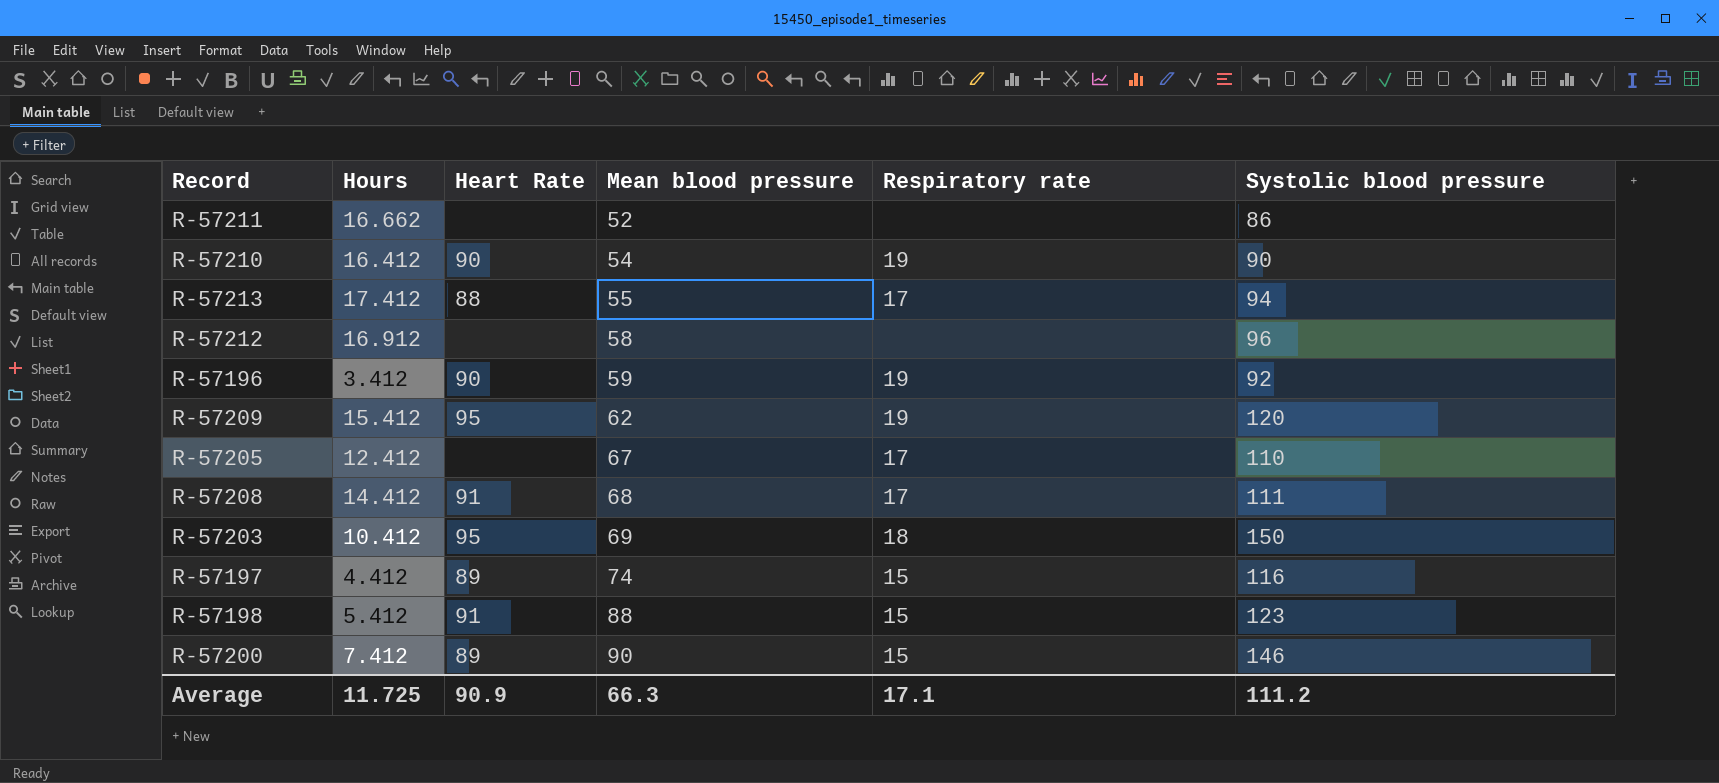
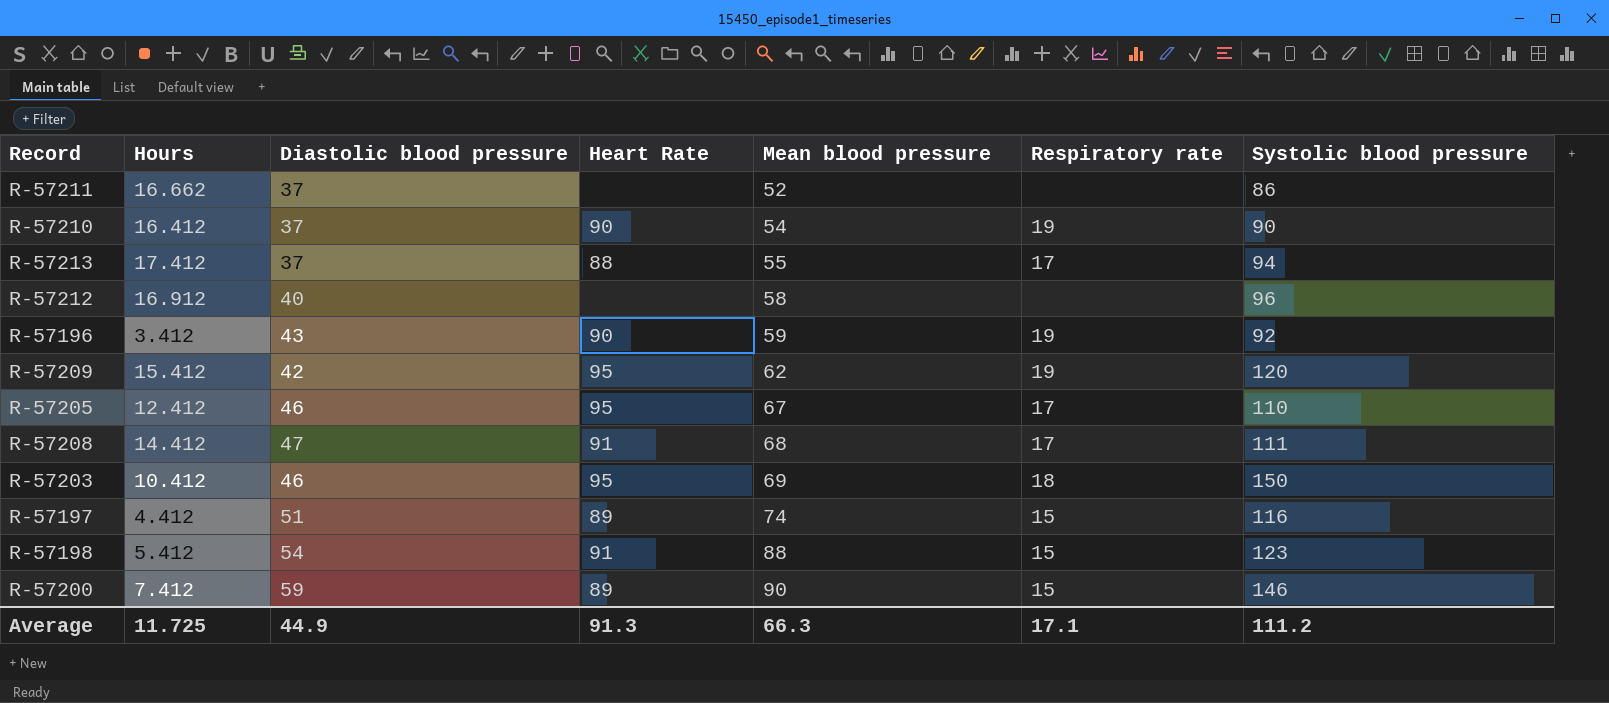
column Diastolic blood pressure | position: none -> 3
R-57205 | Heart Rate: none -> 95
Average | Heart Rate: 90.9 -> 91.3

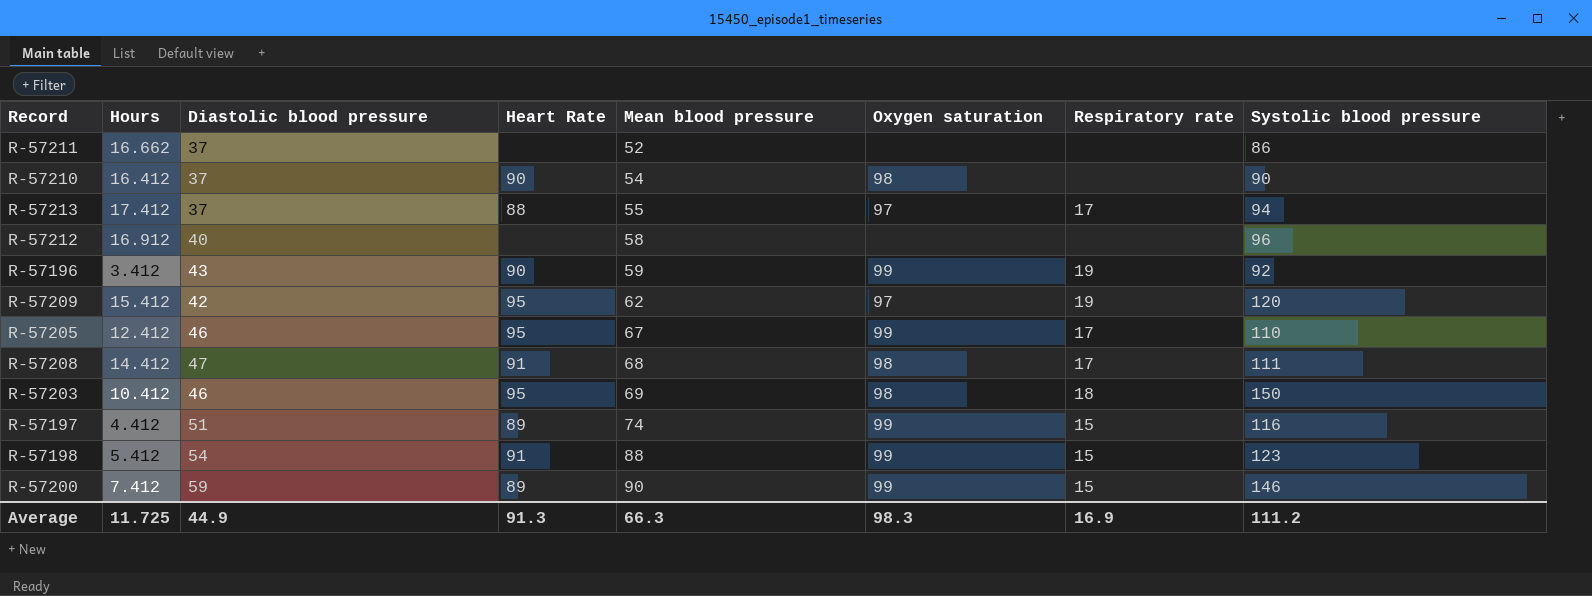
column Oxygen saturation | position: none -> 6
R-57210 | Respiratory rate: 19 -> none
Average | Respiratory rate: 17.1 -> 16.9

